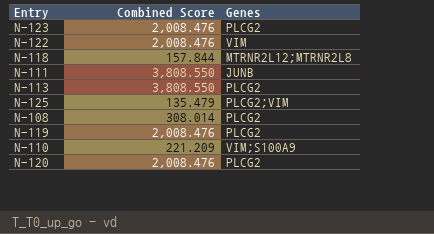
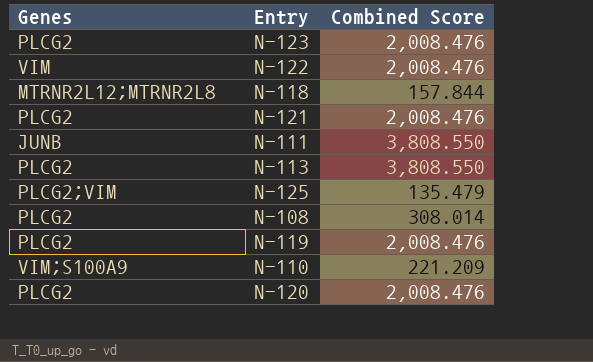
column Genes | position: 3 -> 1
row N-121: none -> PLCG2 | 2,008.476

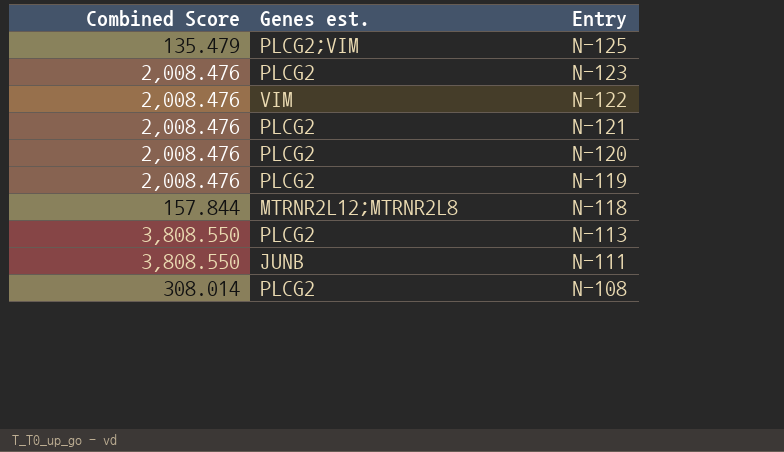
row order: none -> Entry descending
column Combined Score | position: 3 -> 1
column name: Genes -> Genes est.
row N-110: VIM;S100A9 | 221.209 -> none

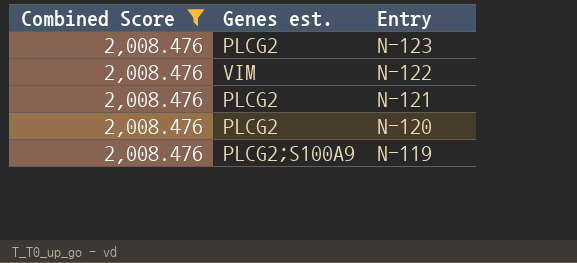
filter: none -> Combined Score = 2,008.476
N-119 | Genes est.: PLCG2 -> PLCG2;S100A9

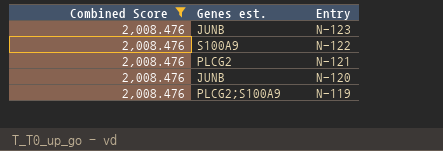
N-123 | Genes est.: PLCG2 -> JUNB
N-122 | Genes est.: VIM -> S100A9
N-120 | Genes est.: PLCG2 -> JUNB

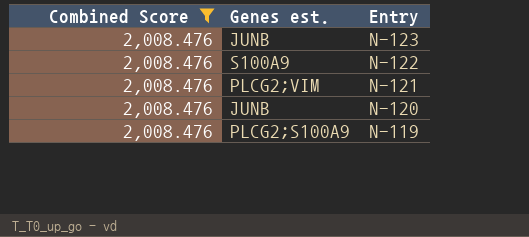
N-121 | Genes est.: PLCG2 -> PLCG2;VIM

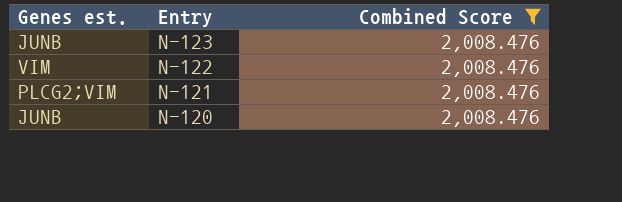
column Combined Score | position: 1 -> 3
row N-119: 2,008.476 | PLCG2;S100A9 -> none
N-122 | Genes est.: S100A9 -> VIM

